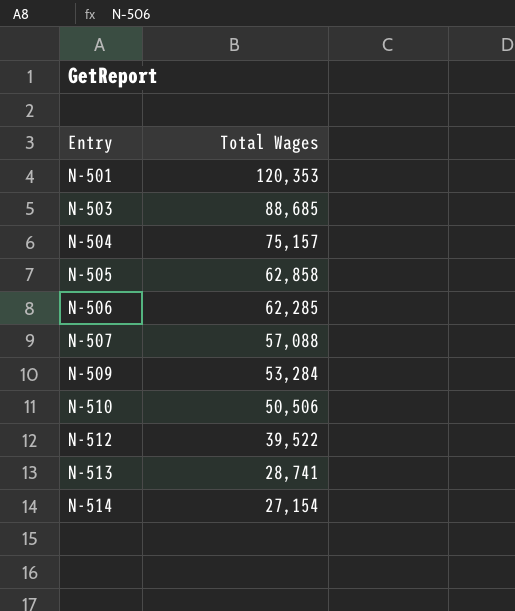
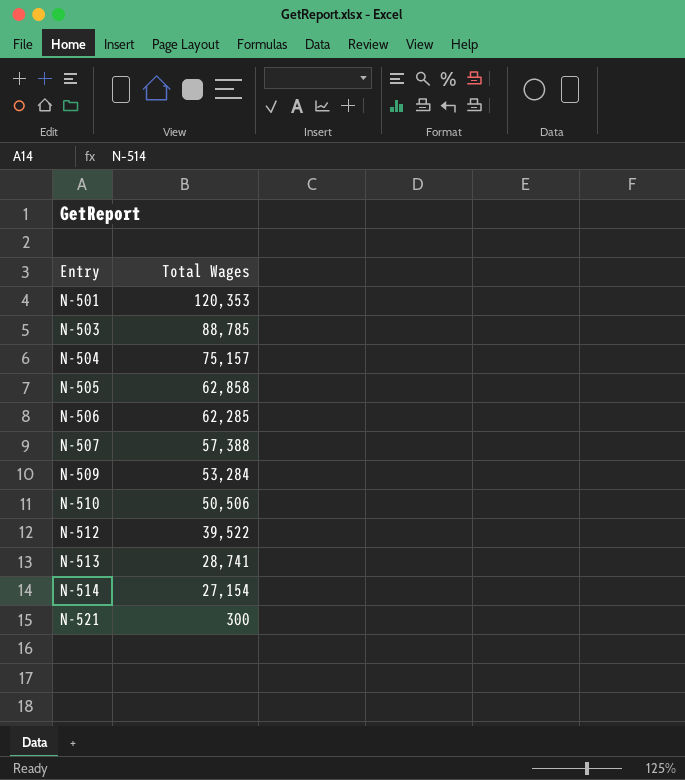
N-503 | Total Wages: 88,685 -> 88,785
N-507 | Total Wages: 57,088 -> 57,388
row N-521: none -> 300

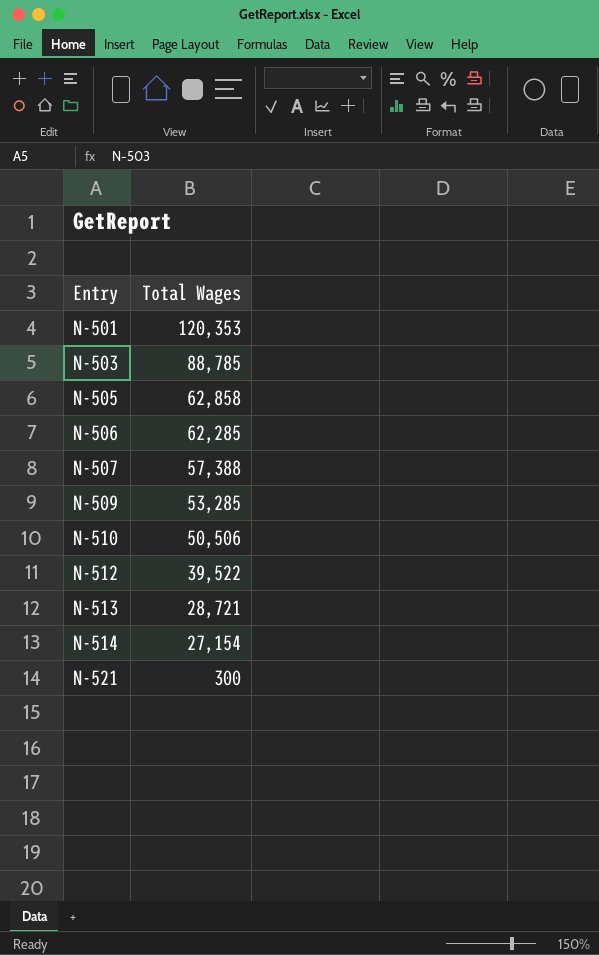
row N-504: 75,157 -> none
N-509 | Total Wages: 53,284 -> 53,285
N-513 | Total Wages: 28,741 -> 28,721

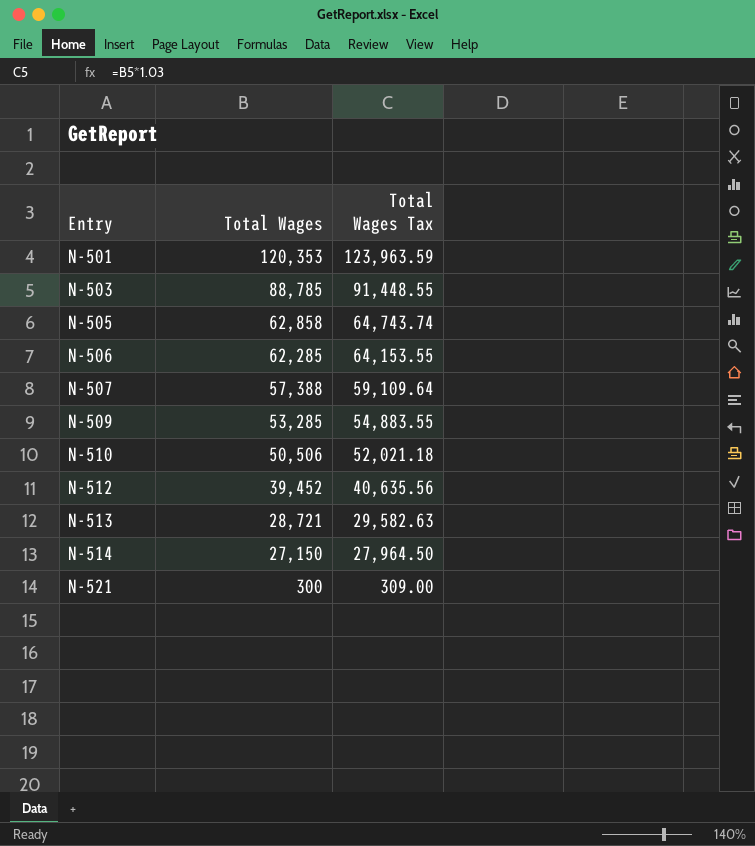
column Total Wages Tax | formula: none -> [Total Wages] * 1.03
N-512 | Total Wages: 39,522 -> 39,452
N-514 | Total Wages: 27,154 -> 27,150

